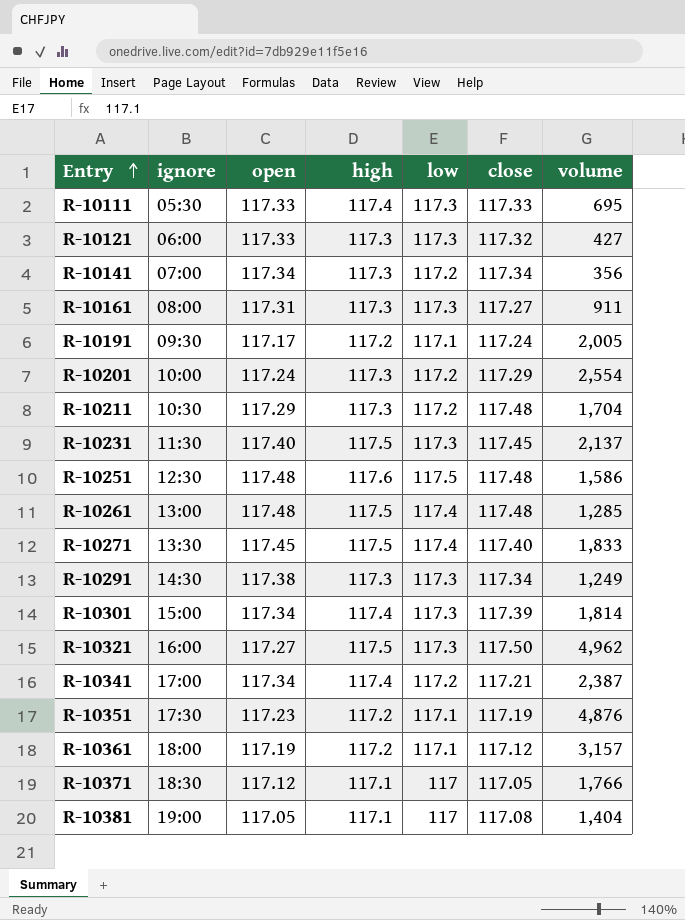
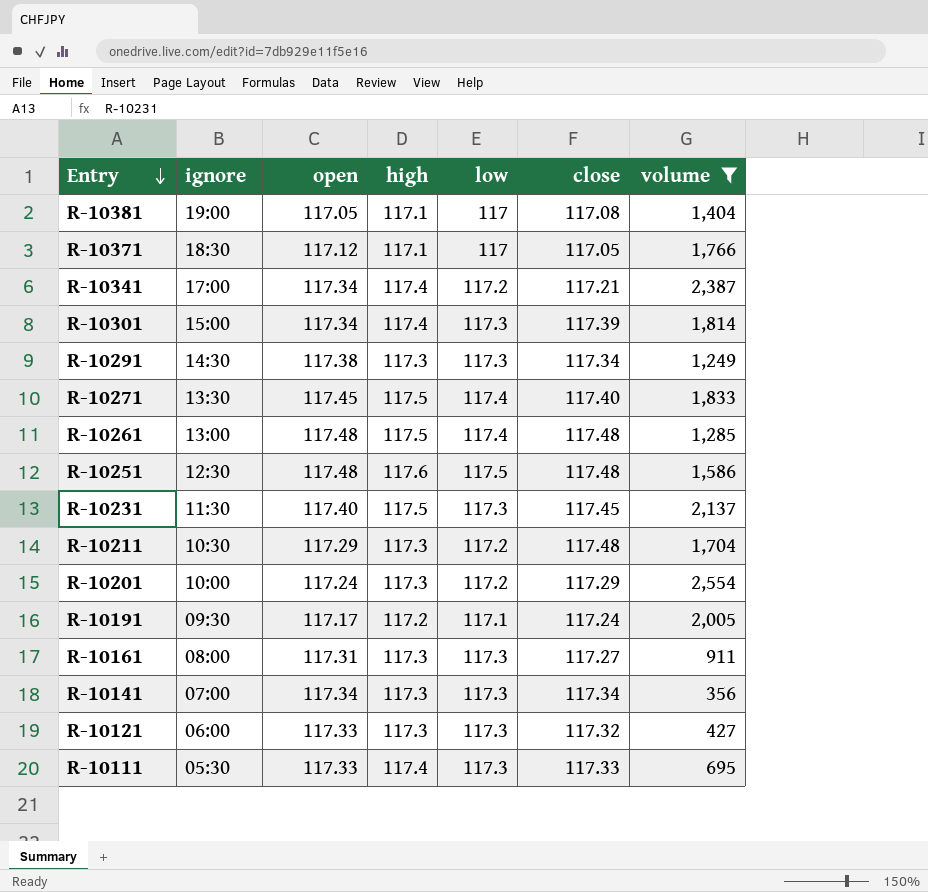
filter: none -> volume <= 2,554
row order: Entry ascending -> Entry descending
R-10141 | low: 117.2 -> 117.3

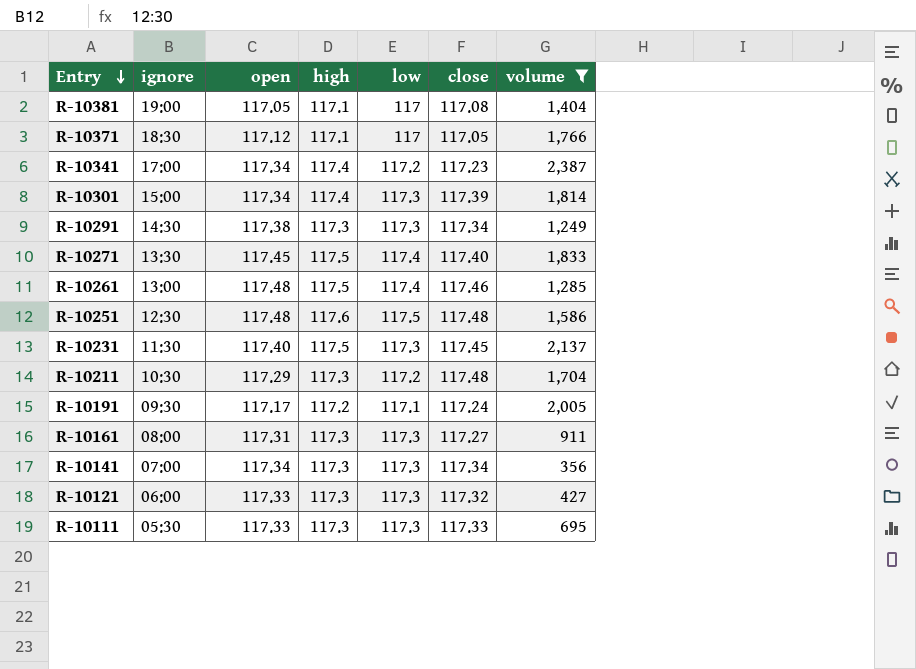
row R-10201: 10:00 | 117.24 | 117.3 | 117.2 | 117.29 | 2,554 -> none
R-10341 | close: 117.21 -> 117.23
R-10261 | close: 117.48 -> 117.46
R-10111 | high: 117.4 -> 117.3

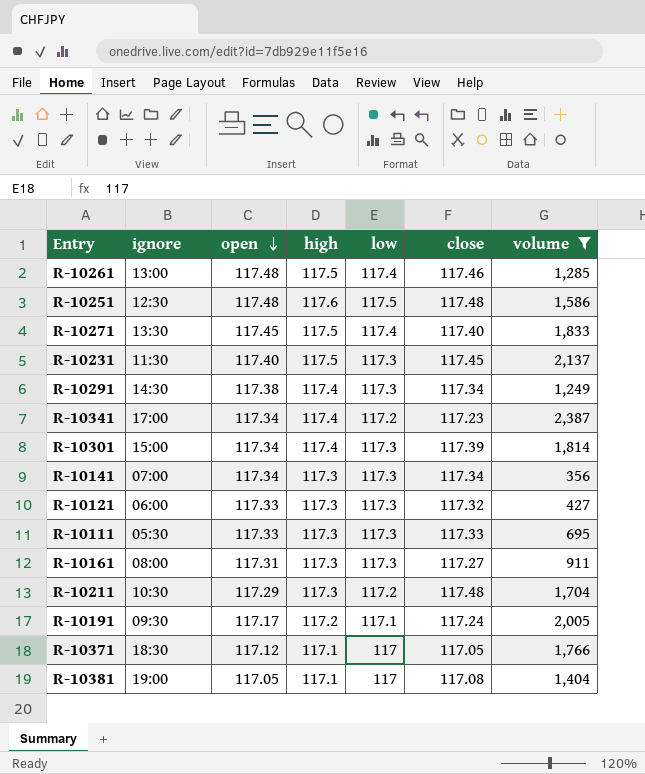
row order: Entry descending -> open descending
R-10291 | high: 117.3 -> 117.4

